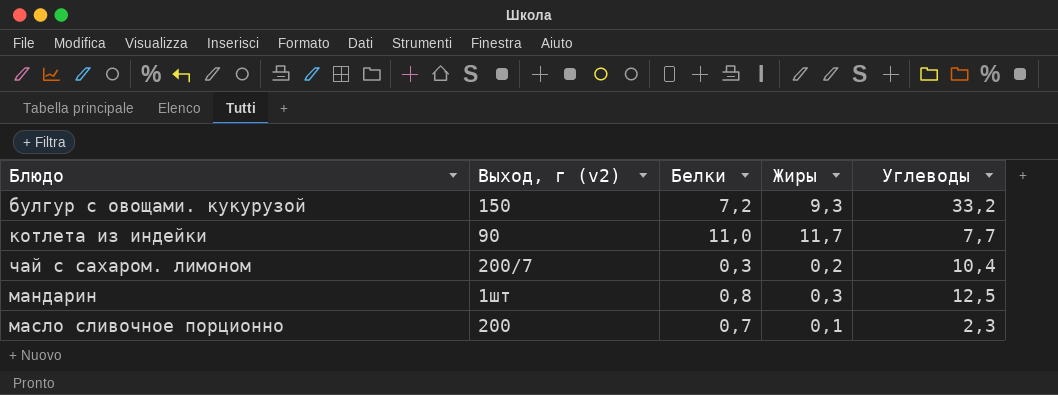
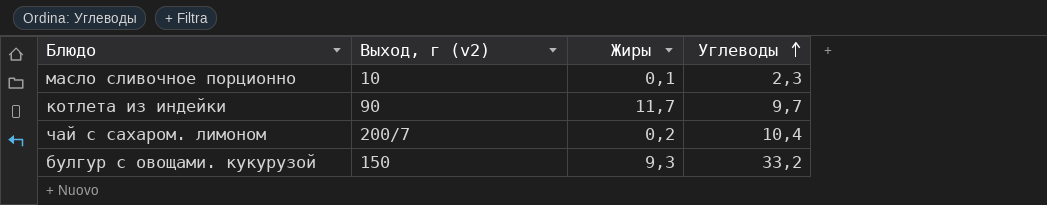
row order: none -> Углеводы ascending
column Белки | position: 3 -> none
row мандарин: 1шт | 0,8 | 0,3 | 12,5 -> none
масло сливочное порционно | Выход, г (v2): 200 -> 10
котлета из индейки | Углеводы: 7,7 -> 9,7

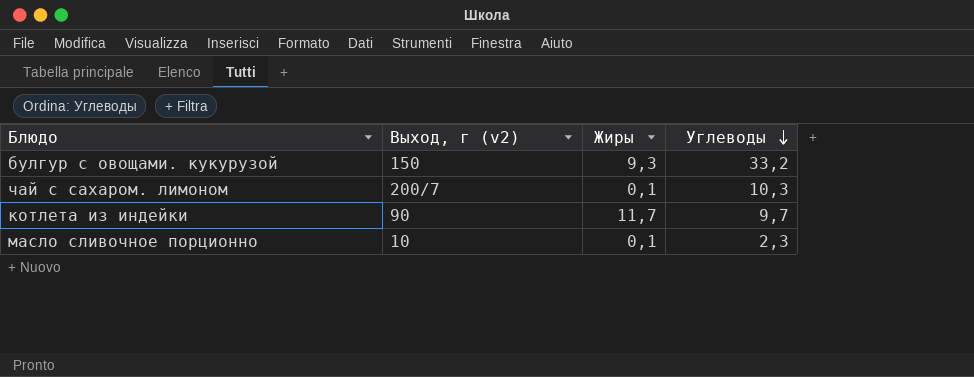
row order: Углеводы ascending -> Углеводы descending
чай с сахаром. лимоном | Жиры: 0,2 -> 0,1
чай с сахаром. лимоном | Углеводы: 10,4 -> 10,3

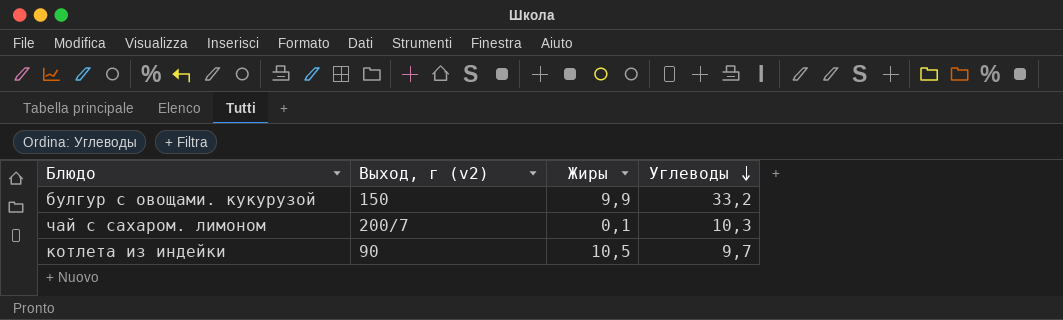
row масло сливочное порционно: 10 | 0,1 | 2,3 -> none
булгур с овощами. кукурузой | Жиры: 9,3 -> 9,9
котлета из индейки | Жиры: 11,7 -> 10,5

